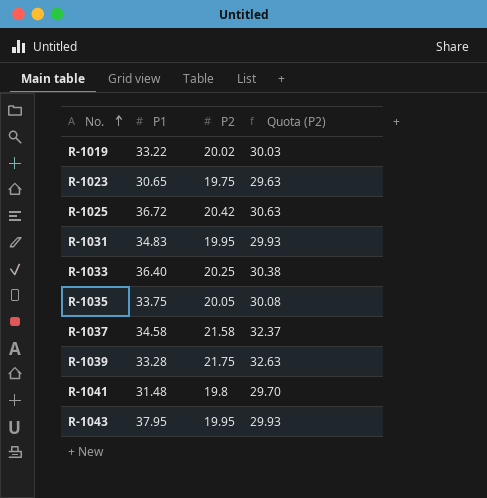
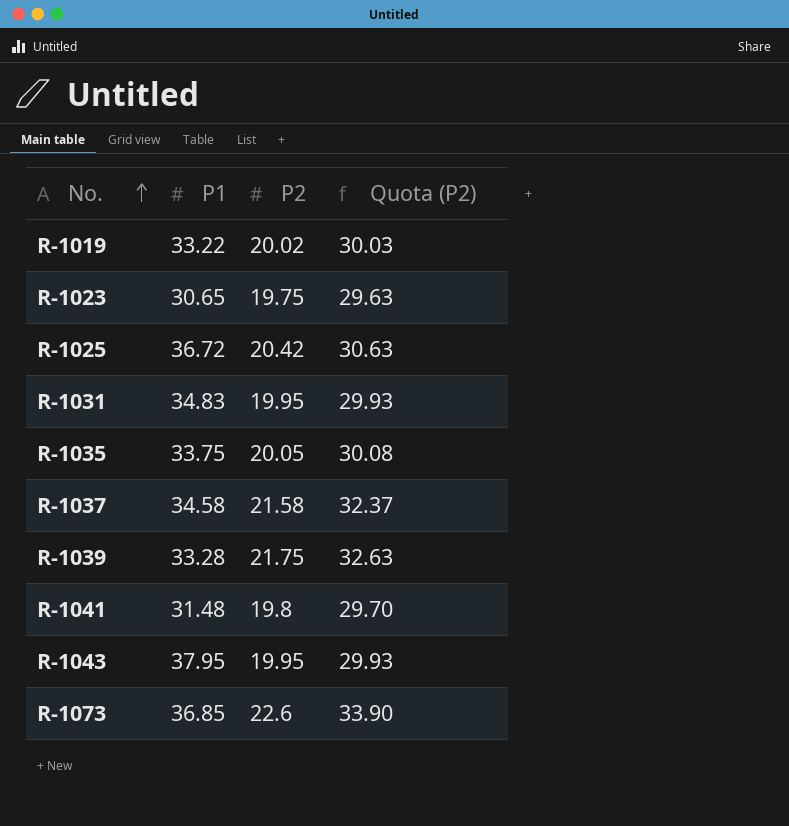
row R-1033: 36.40 | 20.25 | 30.38 -> none
row R-1073: none -> 36.85 | 22.6 | 33.90

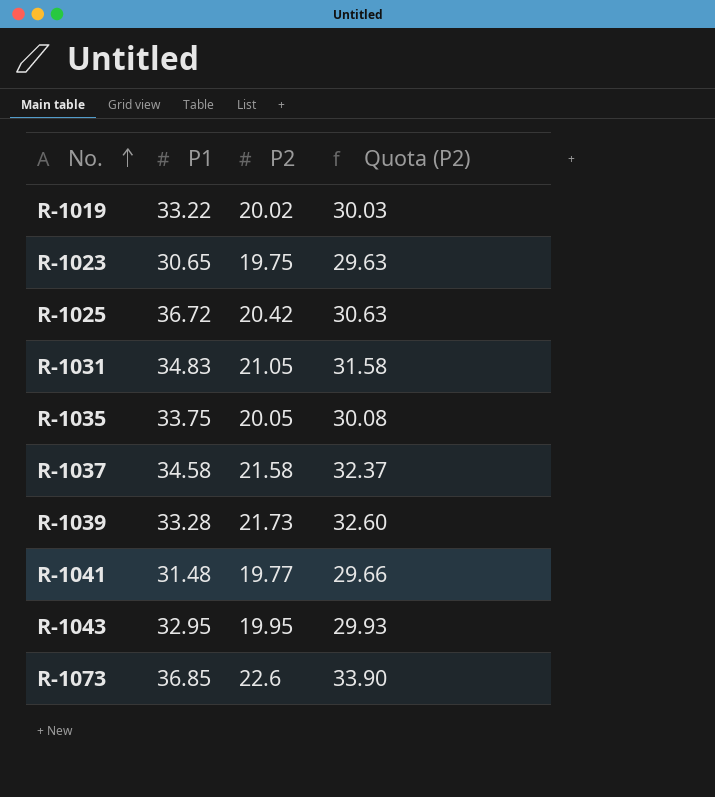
R-1031 | P2: 19.95 -> 21.05
R-1031 | Quota (P2): 29.93 -> 31.58
R-1039 | P2: 21.75 -> 21.73
R-1039 | Quota (P2): 32.63 -> 32.60
R-1041 | P2: 19.8 -> 19.77
R-1041 | Quota (P2): 29.70 -> 29.66
R-1043 | P1: 37.95 -> 32.95

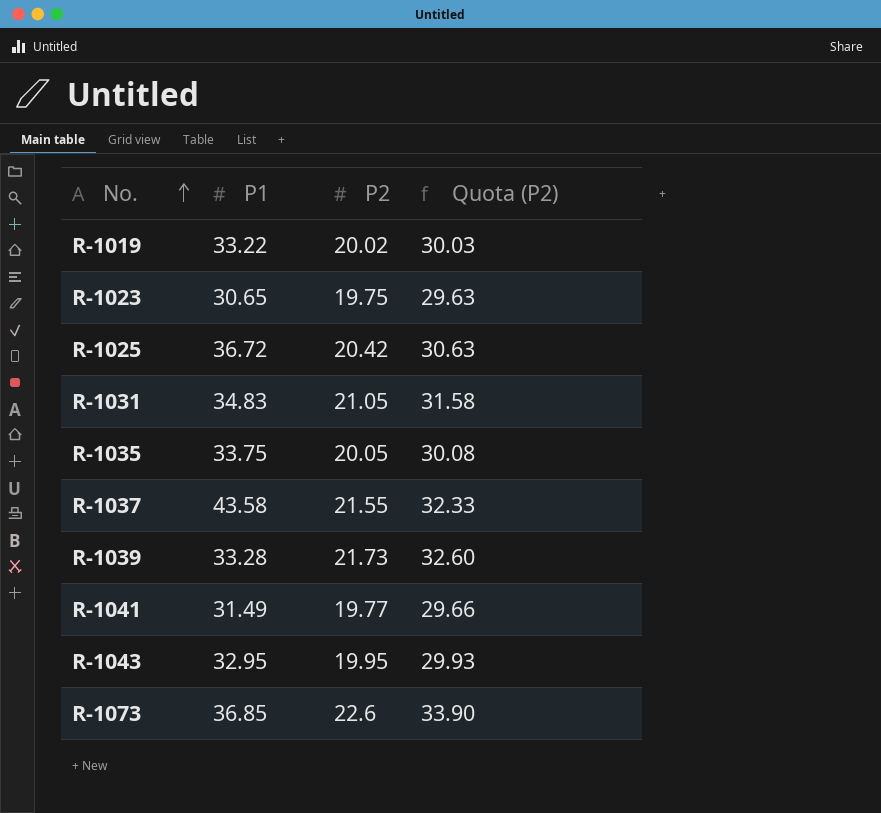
R-1037 | P1: 34.58 -> 43.58
R-1037 | P2: 21.58 -> 21.55
R-1037 | Quota (P2): 32.37 -> 32.33
R-1041 | P1: 31.48 -> 31.49

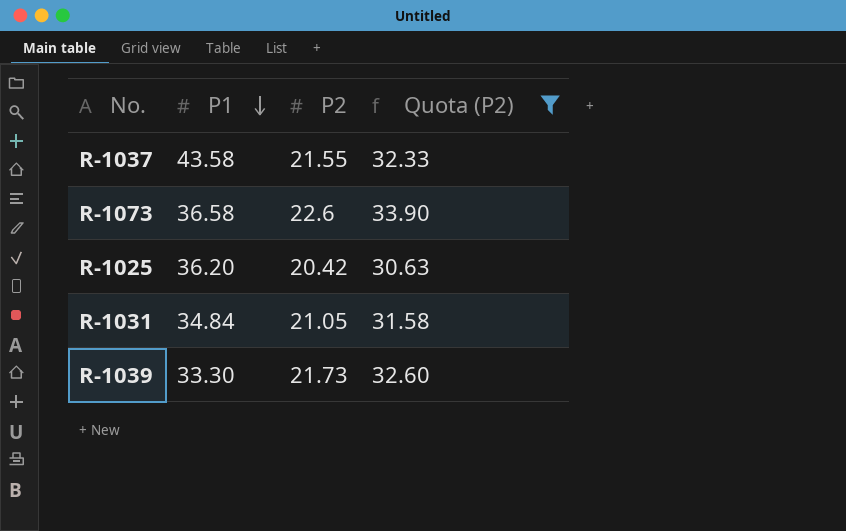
filter: none -> Quota (P2) >= 30.63
row order: No. ascending -> P1 descending
R-1073 | P1: 36.85 -> 36.58
R-1025 | P1: 36.72 -> 36.20
R-1031 | P1: 34.83 -> 34.84
R-1039 | P1: 33.28 -> 33.30

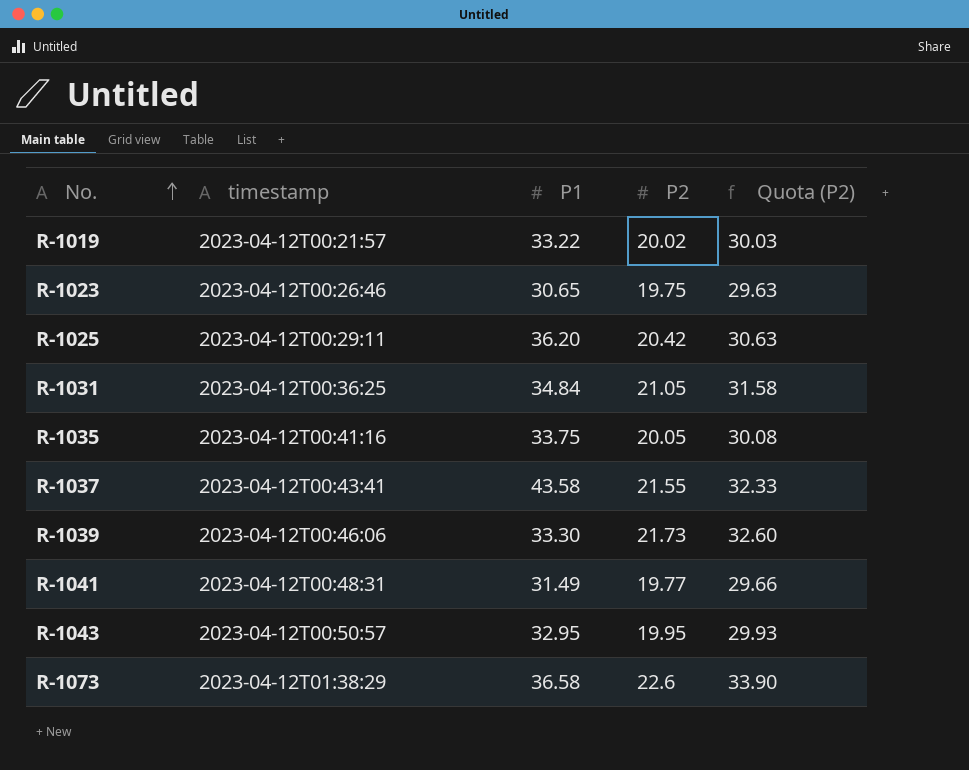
filter: Quota (P2) >= 30.63 -> none
row order: P1 descending -> No. ascending
column timestamp | position: none -> 2

